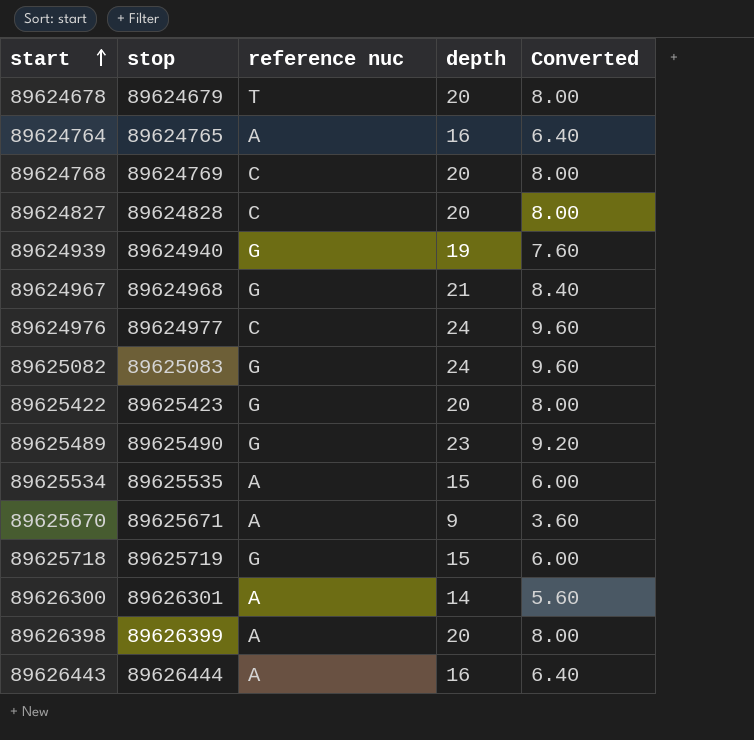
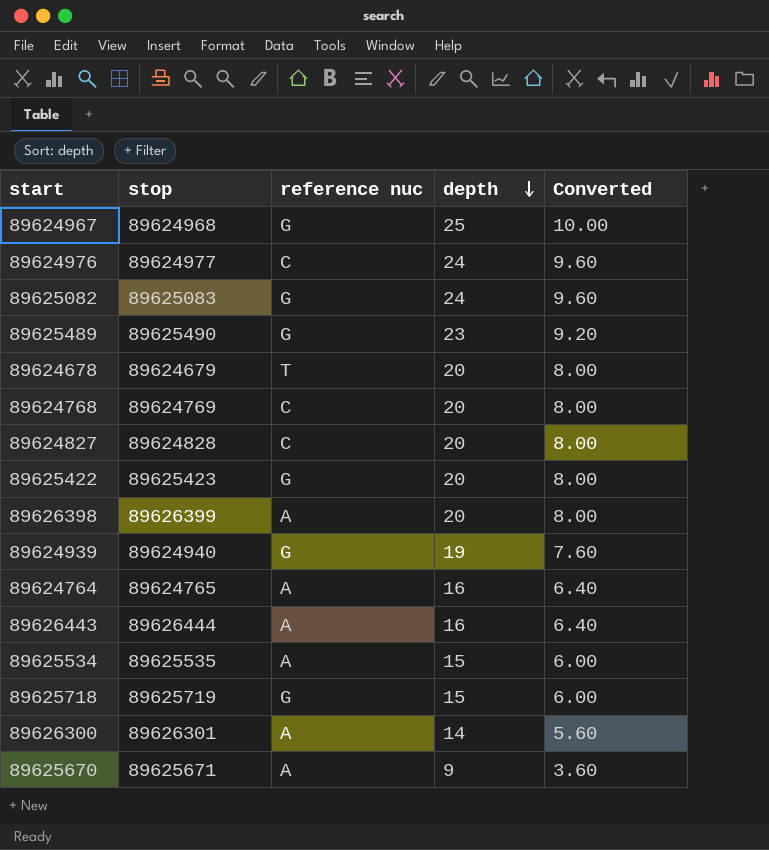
row order: start ascending -> depth descending
89624967 | depth: 21 -> 25
89624967 | Converted: 8.40 -> 10.00

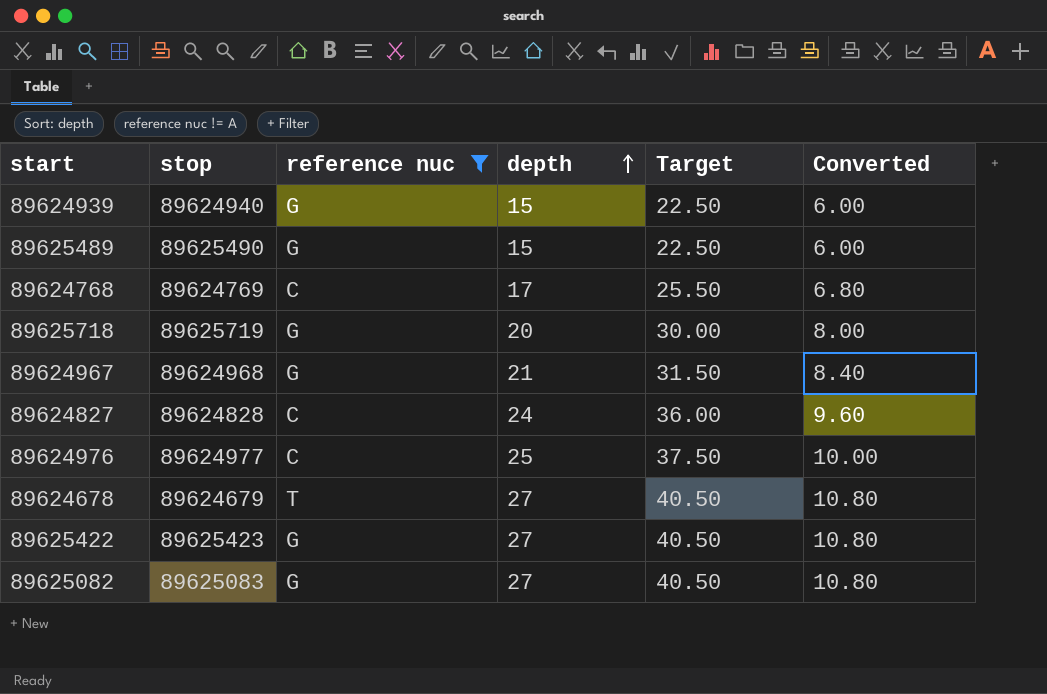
filter: none -> reference nuc != A
row order: depth descending -> depth ascending
column Target | formula: none -> [depth] * 1.5
89624939 | depth: 19 -> 15
89624939 | Converted: 7.60 -> 6.00
89625489 | depth: 23 -> 15
89625489 | Converted: 9.20 -> 6.00
89624768 | depth: 20 -> 17
89624768 | Converted: 8.00 -> 6.80
89625718 | depth: 15 -> 20
89625718 | Converted: 6.00 -> 8.00
89624967 | depth: 25 -> 21
89624967 | Converted: 10.00 -> 8.40
89624827 | depth: 20 -> 24
89624827 | Converted: 8.00 -> 9.60
89624976 | depth: 24 -> 25
89624976 | Converted: 9.60 -> 10.00
89624678 | depth: 20 -> 27
89624678 | Converted: 8.00 -> 10.80
89625422 | depth: 20 -> 27
89625422 | Converted: 8.00 -> 10.80
89625082 | depth: 24 -> 27
89625082 | Converted: 9.60 -> 10.80

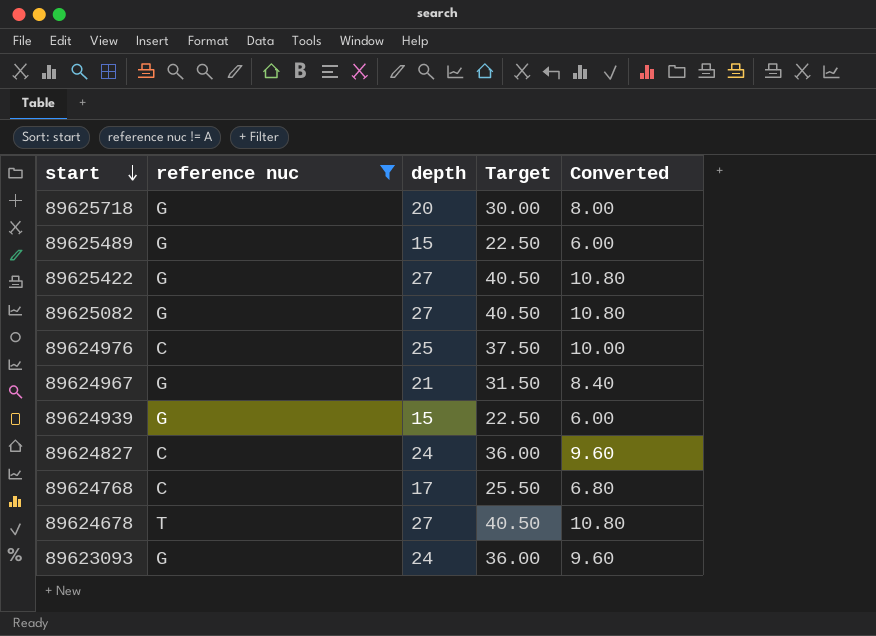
row order: depth ascending -> start descending
column stop | position: 2 -> none
row 89623093: none -> G | 24 | 36.00 | 9.60

